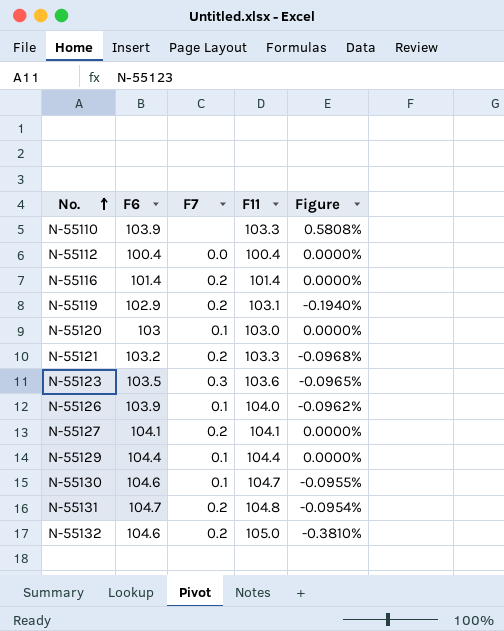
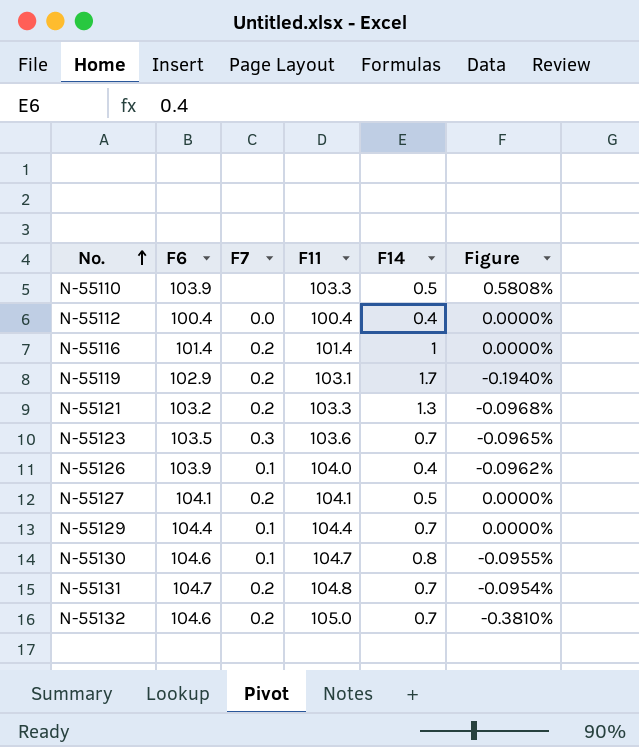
column F14 | position: none -> 5
row N-55120: 103 | 0.1 | 103.0 | 0.0000% -> none

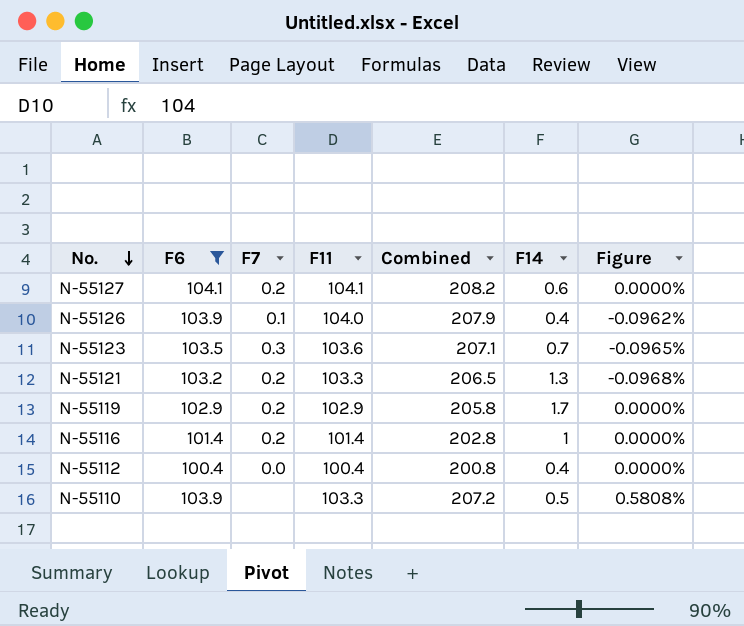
filter: none -> F6 <= 104.1
row order: No. ascending -> No. descending
column Combined | formula: none -> [F6] + [F11]
N-55127 | F14: 0.5 -> 0.6
N-55119 | F11: 103.1 -> 102.9
N-55119 | Figure: -0.1940% -> 0.0000%

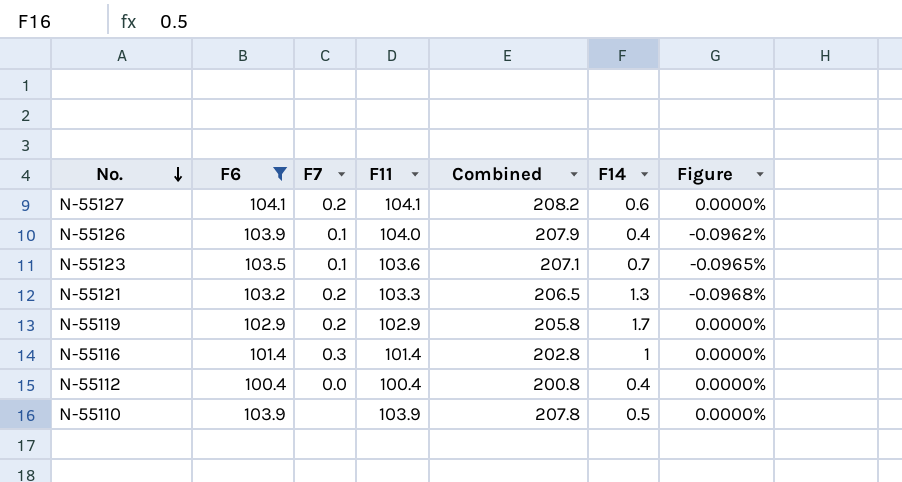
N-55123 | F7: 0.3 -> 0.1
N-55116 | F7: 0.2 -> 0.3
N-55110 | F11: 103.3 -> 103.9
N-55110 | Combined: 207.2 -> 207.8
N-55110 | Figure: 0.5808% -> 0.0000%

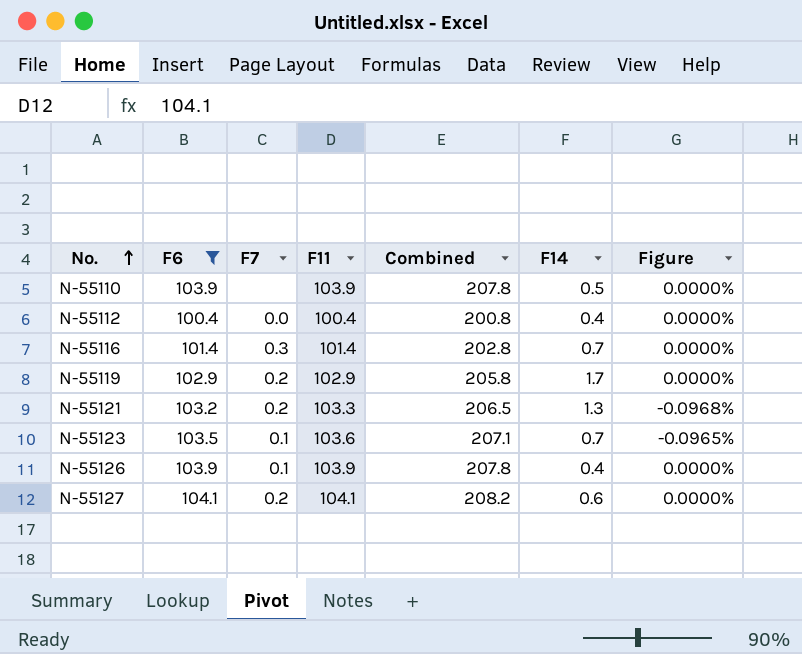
row order: No. descending -> No. ascending
N-55116 | F14: 1 -> 0.7
N-55126 | F11: 104.0 -> 103.9
N-55126 | Combined: 207.9 -> 207.8
N-55126 | Figure: -0.0962% -> 0.0000%

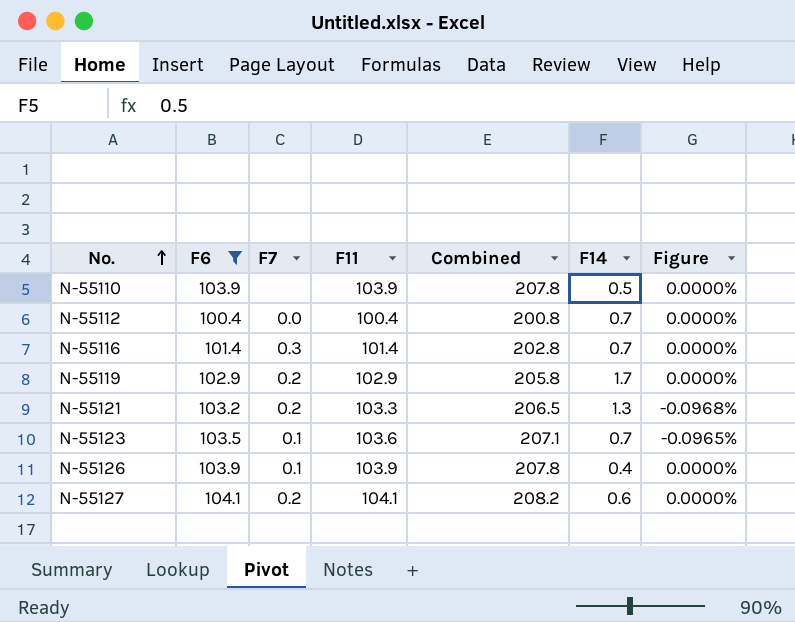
N-55112 | F14: 0.4 -> 0.7

